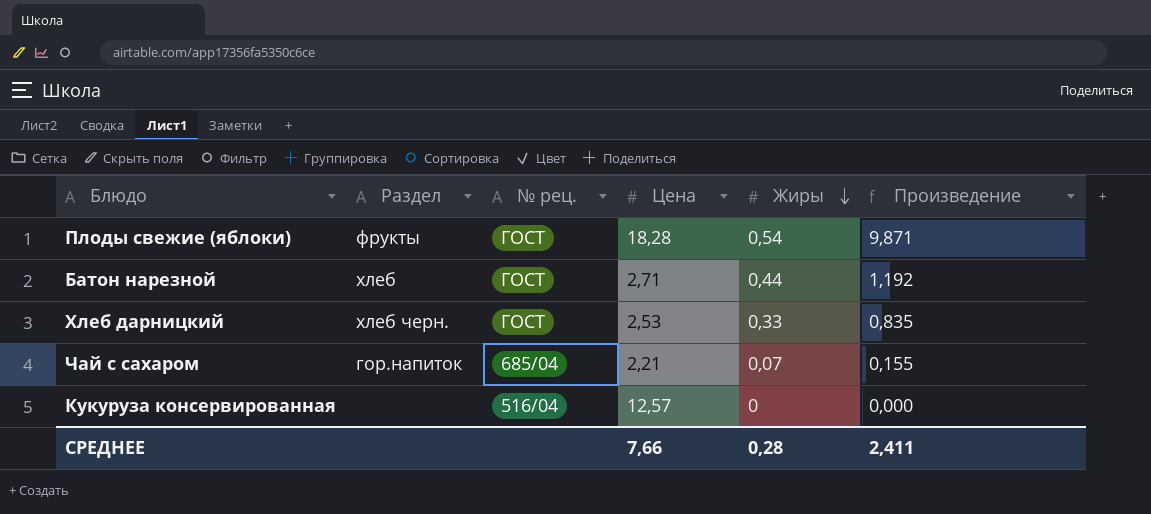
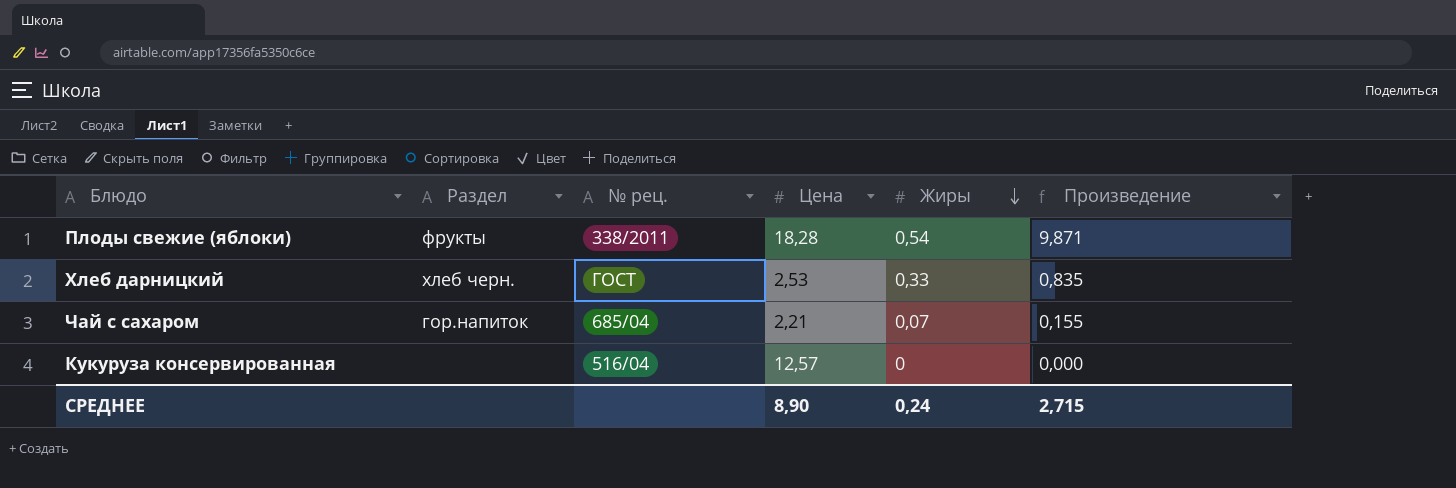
row Батон нарезной: хлеб | ГОСТ | 2,71 | 0,44 | 1,192 -> none
Плоды свежие (яблоки) | № рец.: ГОСТ -> 338/2011
СРЕДНЕЕ | Цена: 7,66 -> 8,90
СРЕДНЕЕ | Жиры: 0,28 -> 0,24
СРЕДНЕЕ | Произведение: 2,411 -> 2,715

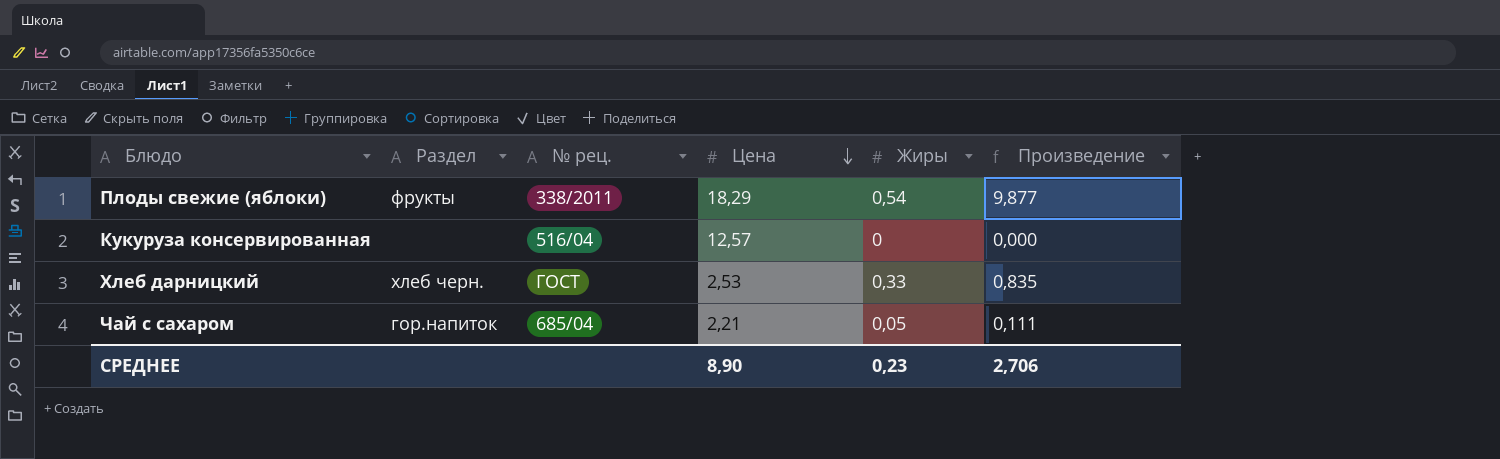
row order: Жиры descending -> Цена descending
Плоды свежие (яблоки) | Цена: 18,28 -> 18,29
Плоды свежие (яблоки) | Произведение: 9,871 -> 9,877
Чай с сахаром | Жиры: 0,07 -> 0,05
Чай с сахаром | Произведение: 0,155 -> 0,111
СРЕДНЕЕ | Жиры: 0,24 -> 0,23
СРЕДНЕЕ | Произведение: 2,715 -> 2,706

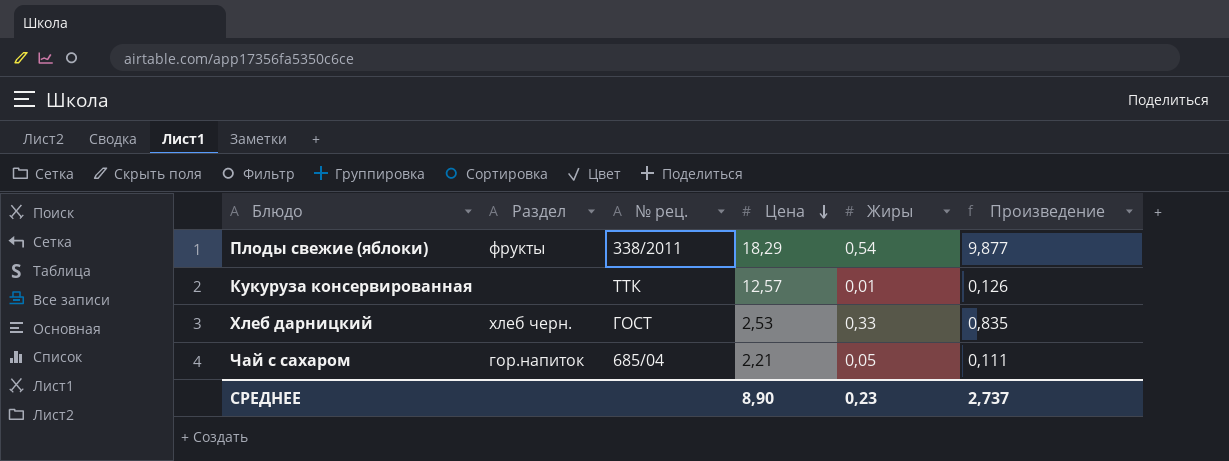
Кукуруза консервированная | № рец.: 516/04 -> ТТК
Кукуруза консервированная | Жиры: 0 -> 0,01
Кукуруза консервированная | Произведение: 0,000 -> 0,126
СРЕДНЕЕ | Произведение: 2,706 -> 2,737

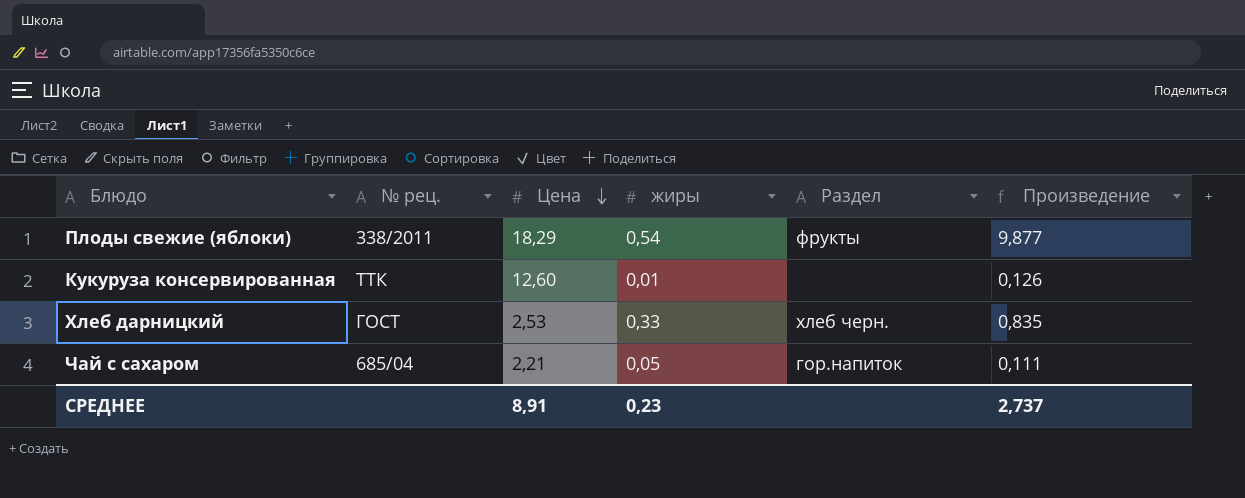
column name: Жиры -> жиры
column Раздел | position: 2 -> 5
Кукуруза консервированная | Цена: 12,57 -> 12,60
СРЕДНЕЕ | Цена: 8,90 -> 8,91

